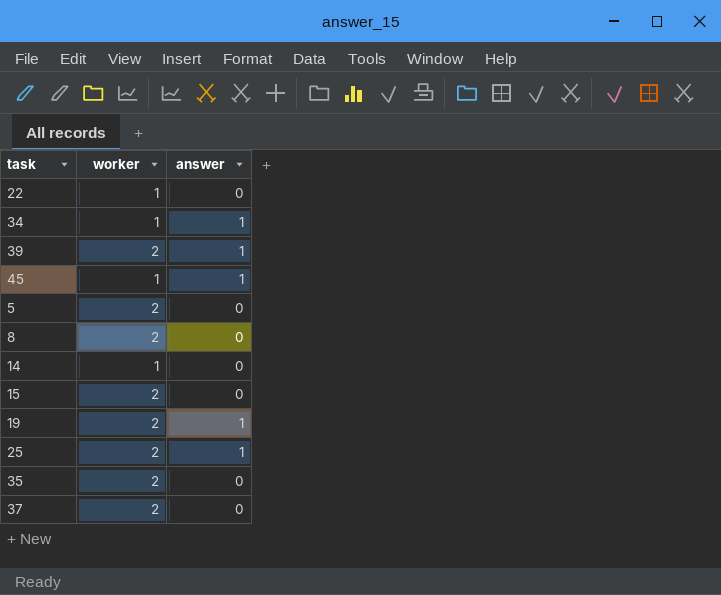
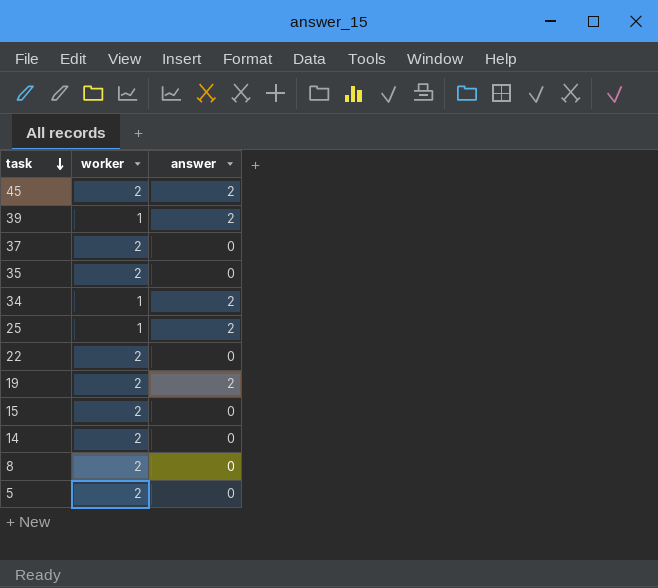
row order: none -> task descending
45 | worker: 1 -> 2
45 | answer: 1 -> 2
39 | worker: 2 -> 1
39 | answer: 1 -> 2
34 | answer: 1 -> 2
25 | worker: 2 -> 1
25 | answer: 1 -> 2
22 | worker: 1 -> 2
19 | answer: 1 -> 2
14 | worker: 1 -> 2

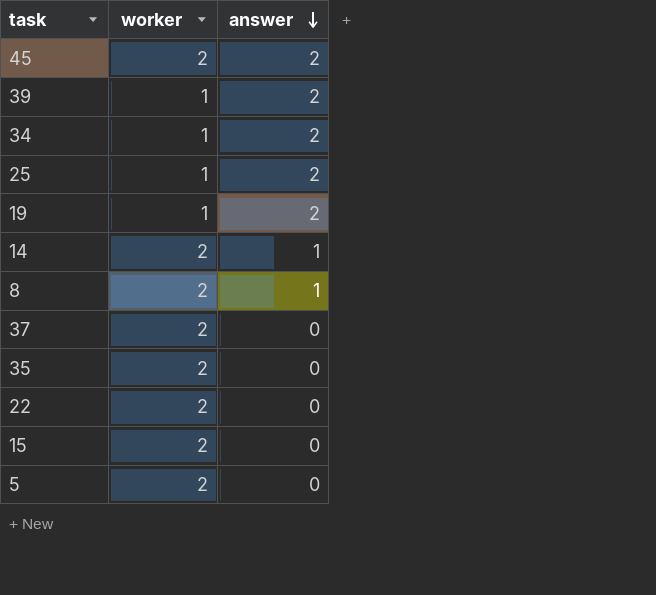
row order: task descending -> answer descending
19 | worker: 2 -> 1
14 | answer: 0 -> 1
8 | answer: 0 -> 1

